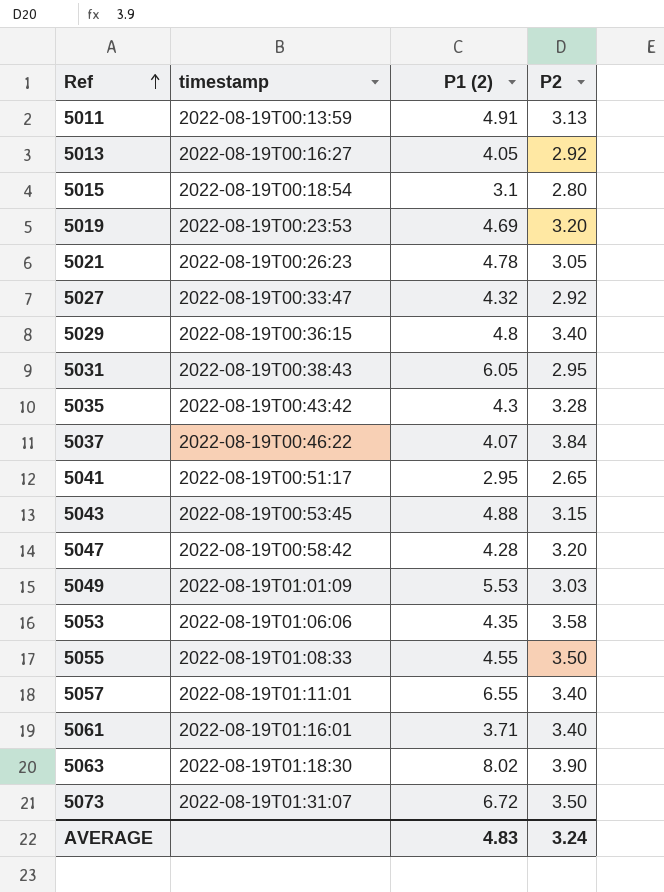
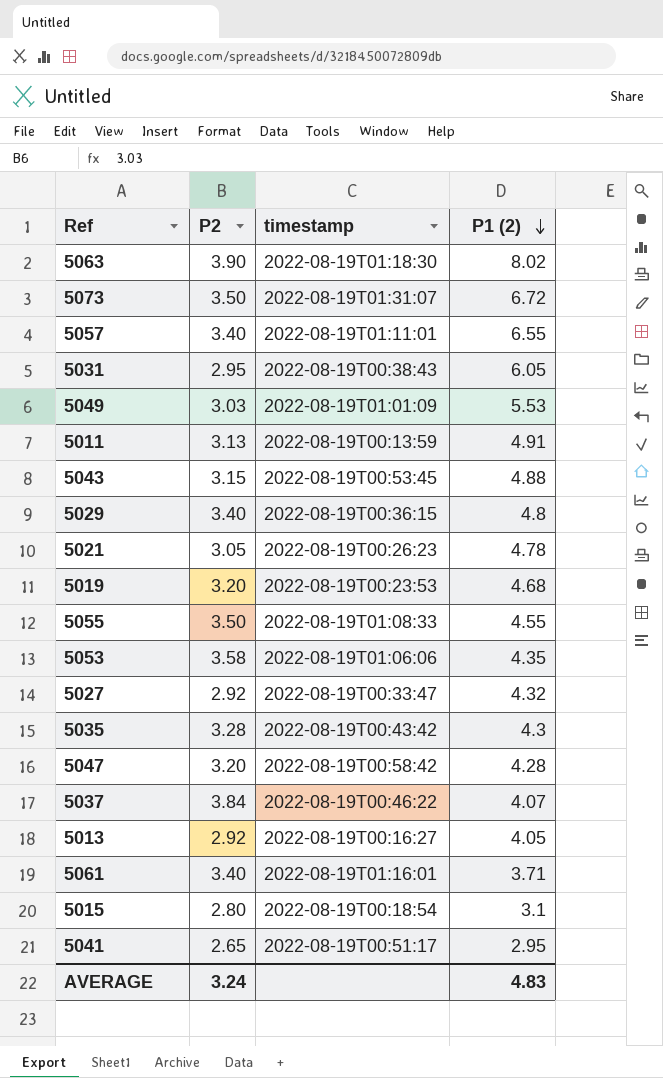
row order: Ref ascending -> P1 (2) descending
column P2 | position: 4 -> 2
5019 | P1 (2): 4.69 -> 4.68

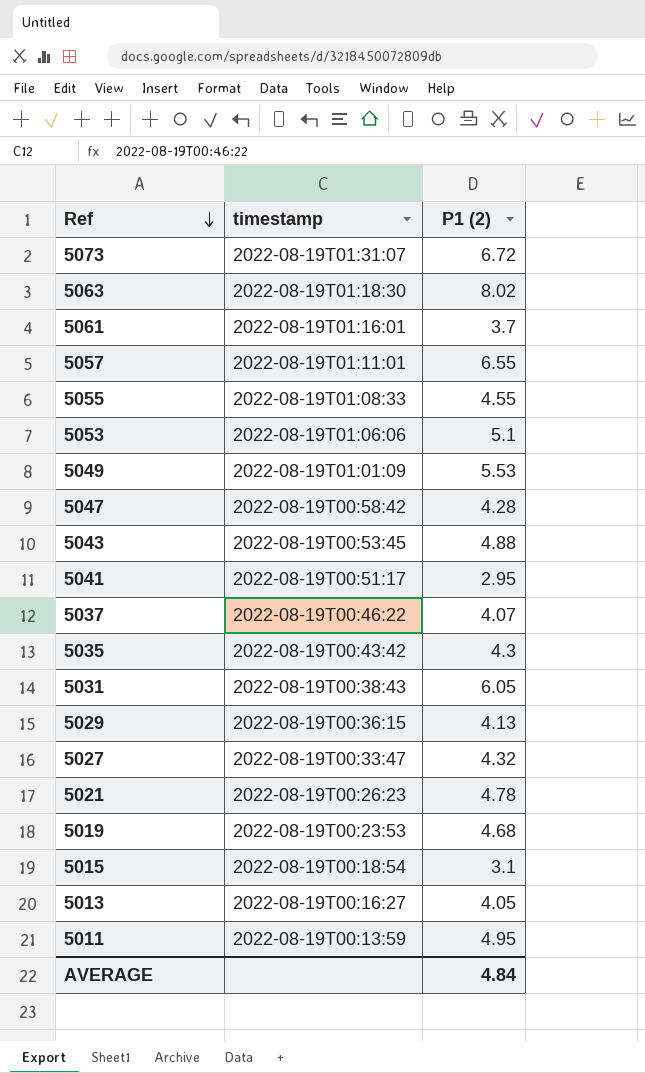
row order: P1 (2) descending -> Ref descending
column P2 | position: 2 -> none
5061 | P1 (2): 3.71 -> 3.7
5053 | P1 (2): 4.35 -> 5.1
5029 | P1 (2): 4.8 -> 4.13
5011 | P1 (2): 4.91 -> 4.95
AVERAGE | P1 (2): 4.83 -> 4.84

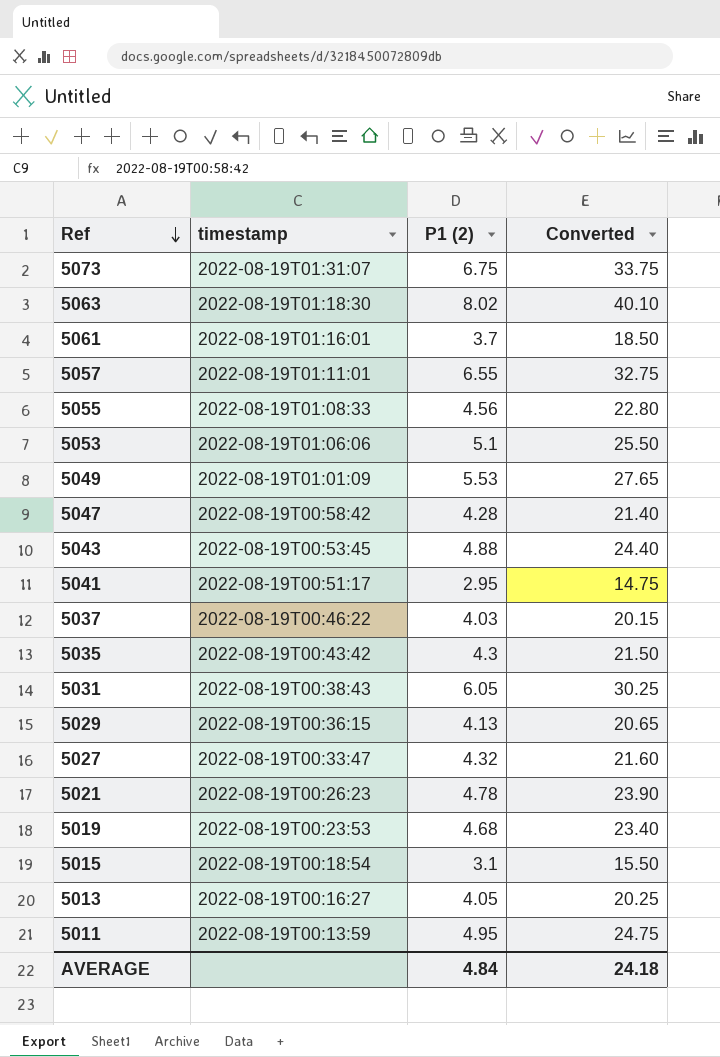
column Converted | formula: none -> [P1 (2)] * 5
5073 | P1 (2): 6.72 -> 6.75
5055 | P1 (2): 4.55 -> 4.56
5037 | P1 (2): 4.07 -> 4.03

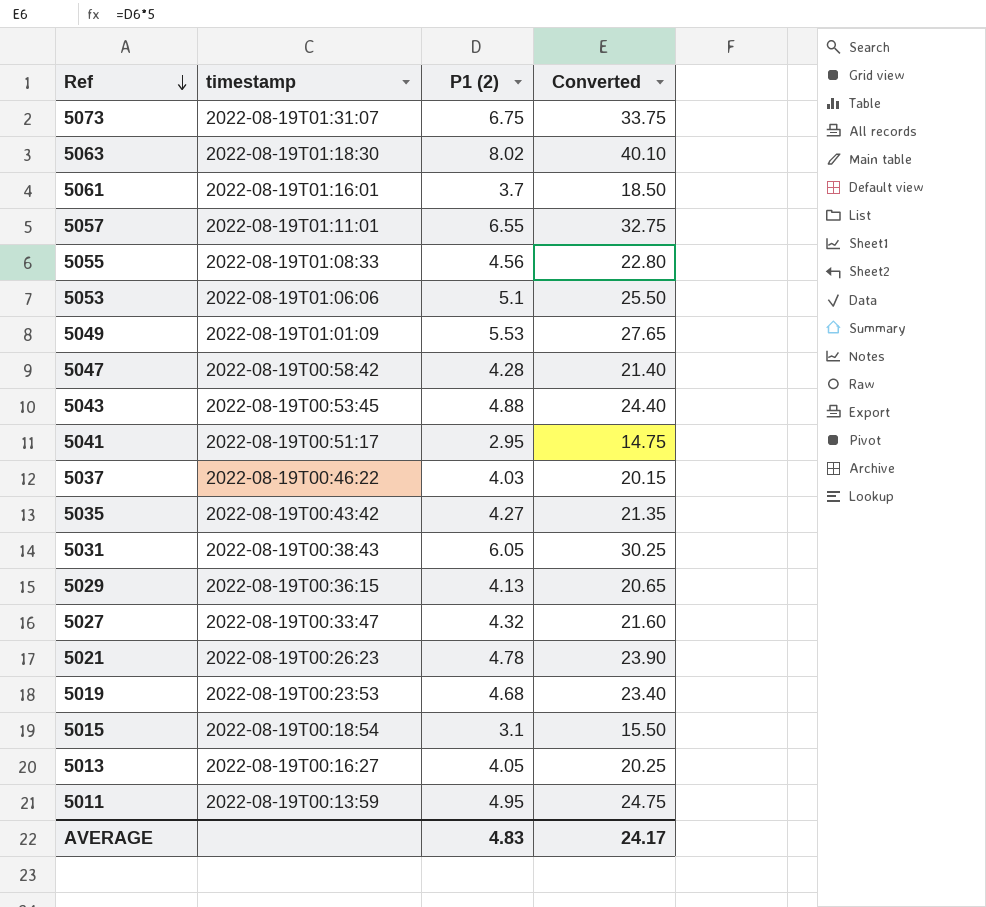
5035 | P1 (2): 4.3 -> 4.27
5035 | Converted: 21.50 -> 21.35
AVERAGE | P1 (2): 4.84 -> 4.83
AVERAGE | Converted: 24.18 -> 24.17

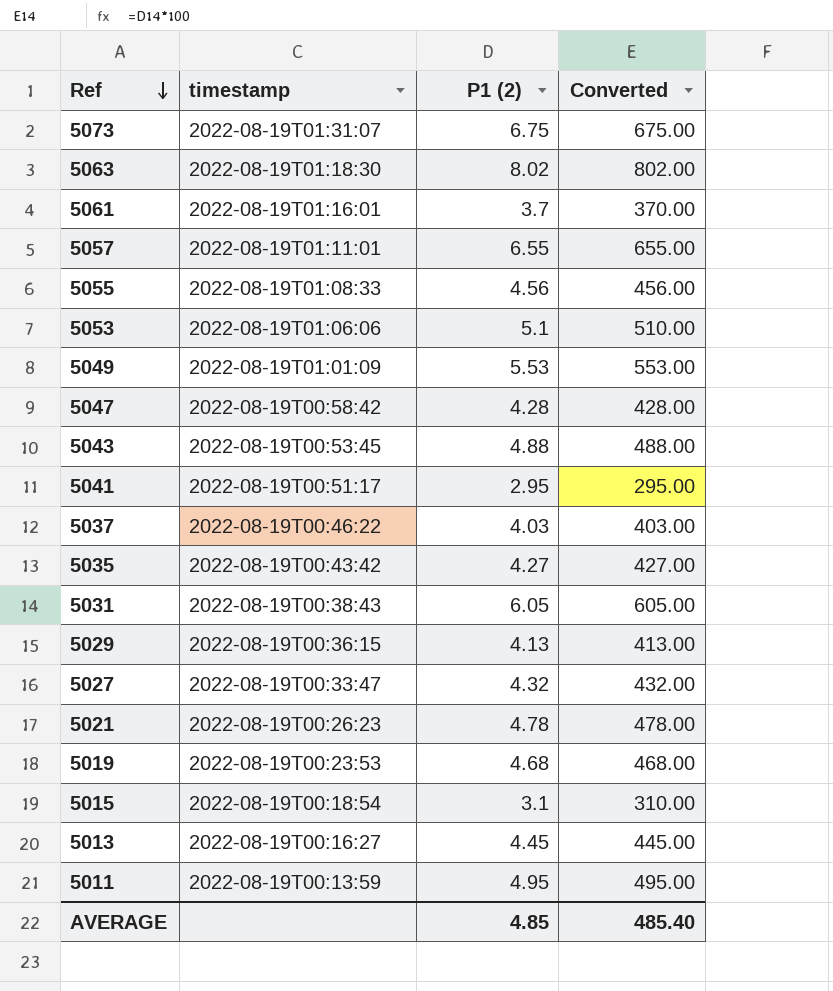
column Converted | formula: [P1 (2)] * 5 -> [P1 (2)] * 100
5013 | P1 (2): 4.05 -> 4.45
AVERAGE | P1 (2): 4.83 -> 4.85
AVERAGE | Converted: 24.17 -> 485.40

